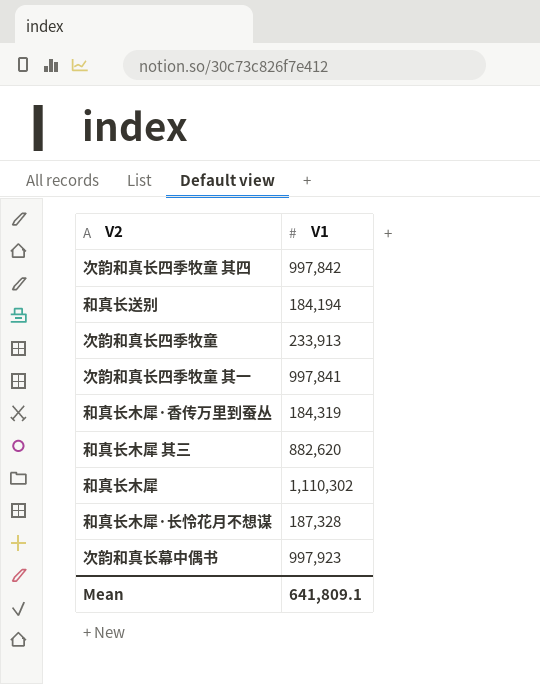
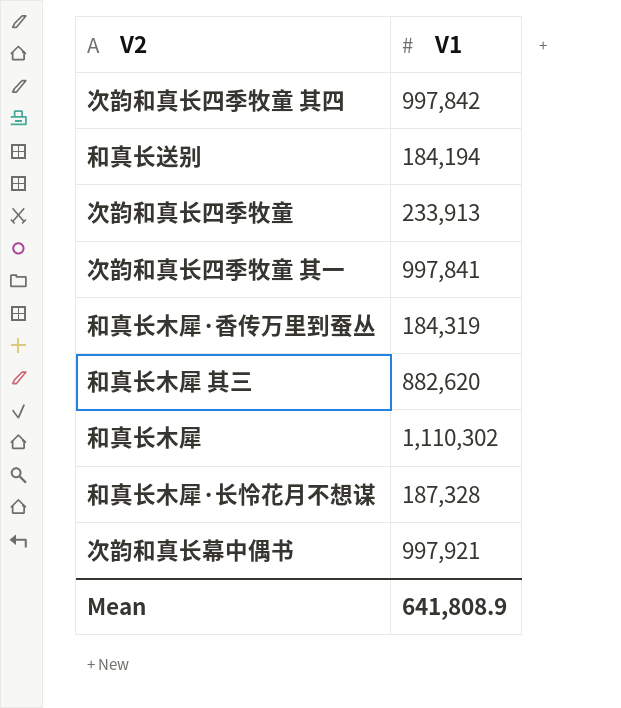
次韵和真长幕中偶书 | V1: 997,923 -> 997,921
Mean | V1: 641,809.1 -> 641,808.9

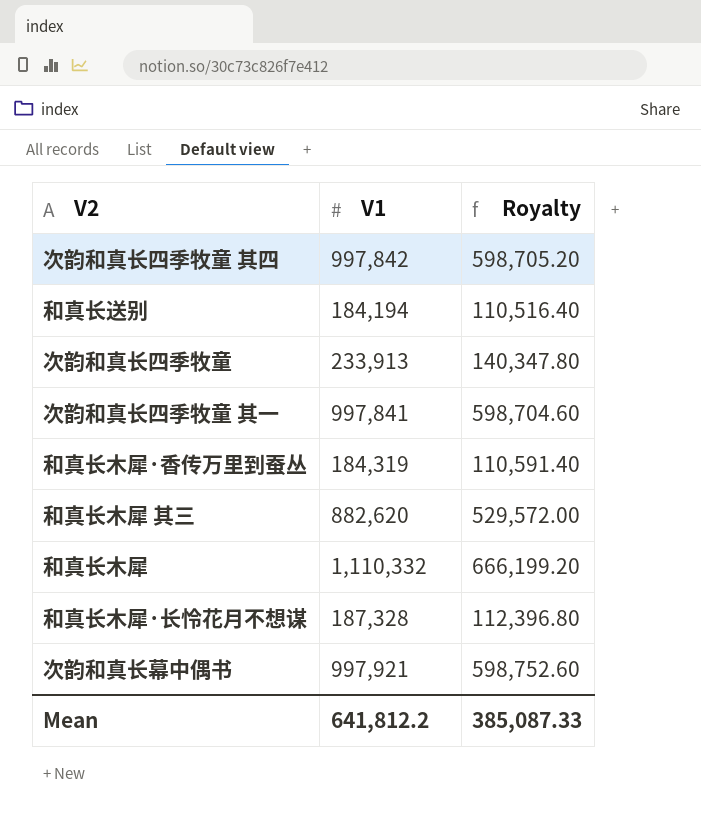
column Royalty | formula: none -> [V1] * 0.6
和真长木犀 | V1: 1,110,302 -> 1,110,332
Mean | V1: 641,808.9 -> 641,812.2

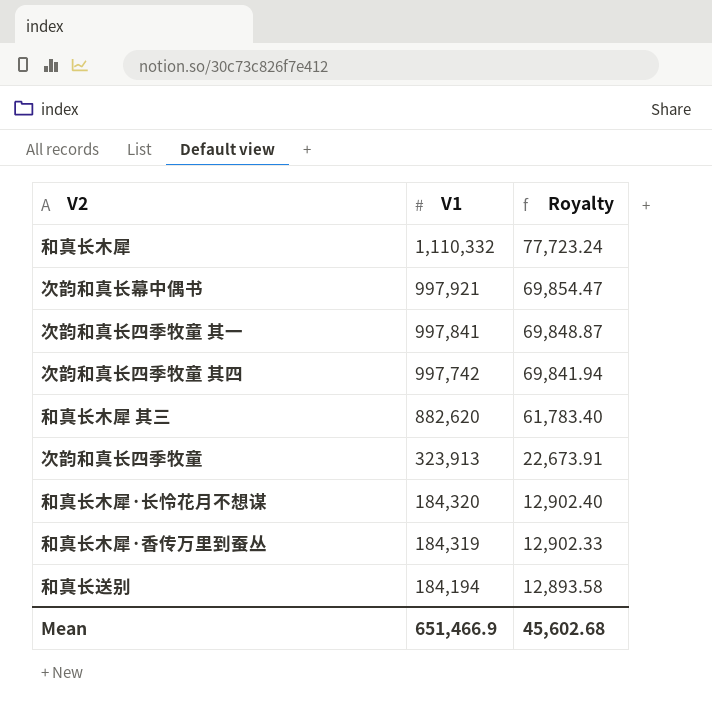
row order: none -> V1 descending
column Royalty | formula: [V1] * 0.6 -> [V1] * 0.07
次韵和真长四季牧童 其四 | V1: 997,842 -> 997,742
次韵和真长四季牧童 | V1: 233,913 -> 323,913
和真长木犀·长怜花月不想谋 | V1: 187,328 -> 184,320
Mean | V1: 641,812.2 -> 651,466.9
Mean | Royalty: 385,087.33 -> 45,602.68

